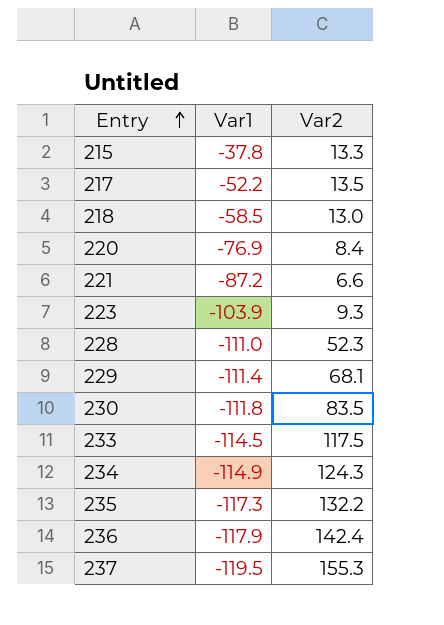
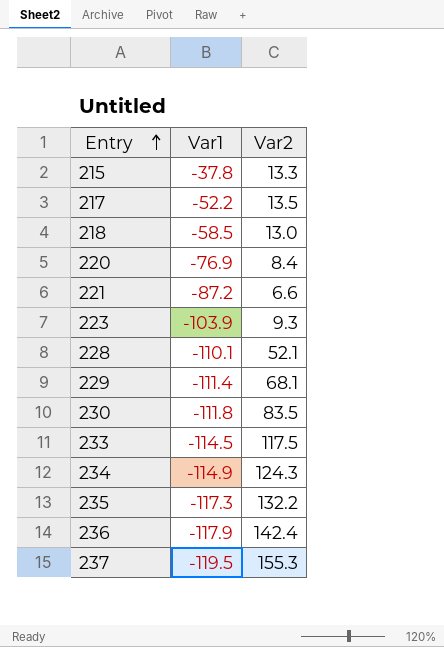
228 | Var1: -111.0 -> -110.1
228 | Var2: 52.3 -> 52.1

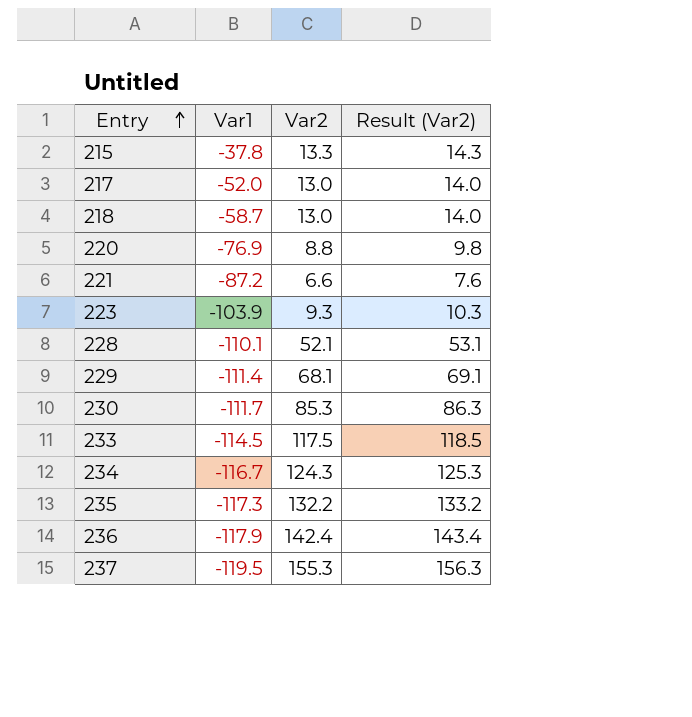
column Result (Var2) | formula: none -> [Var2] + 1
217 | Var1: -52.2 -> -52.0
217 | Var2: 13.5 -> 13.0
218 | Var1: -58.5 -> -58.7
220 | Var2: 8.4 -> 8.8
230 | Var1: -111.8 -> -111.7
230 | Var2: 83.5 -> 85.3
234 | Var1: -114.9 -> -116.7

